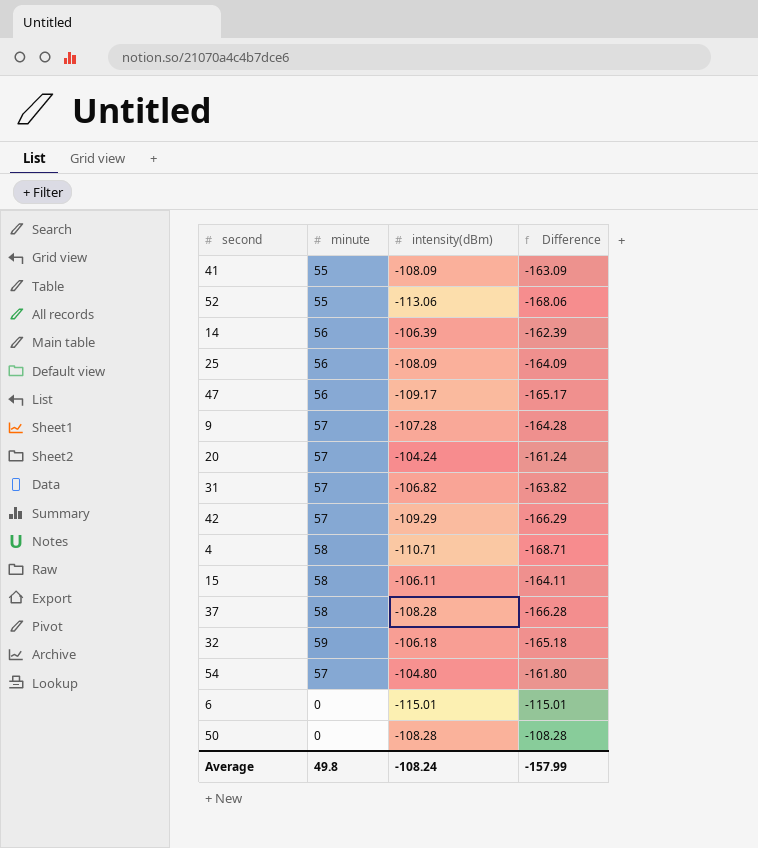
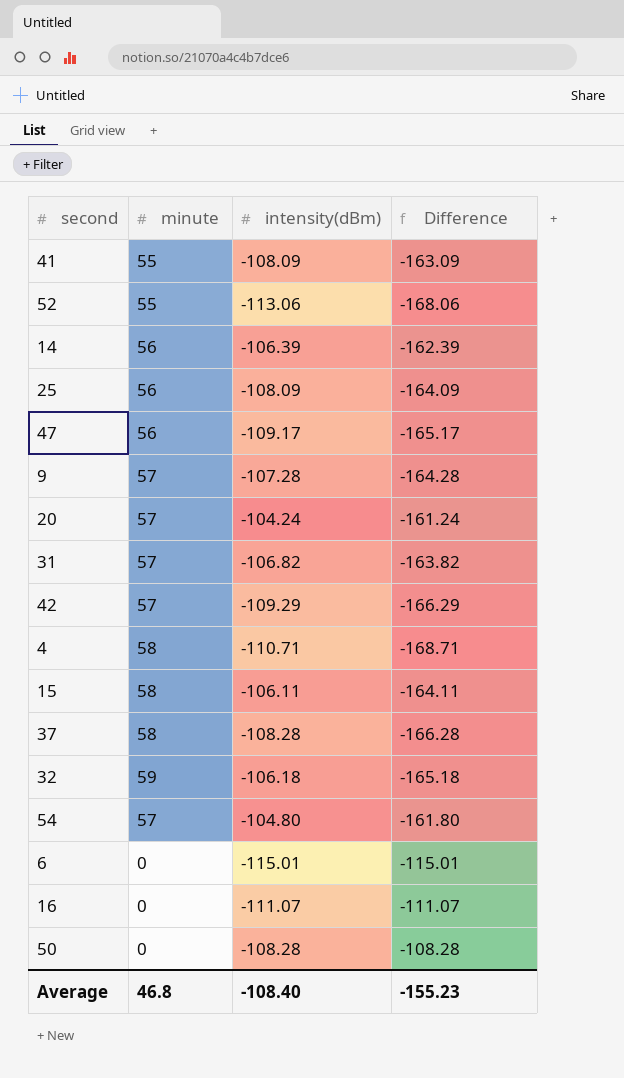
row 16: none -> 0 | -111.07 | -111.07
Average | minute: 49.8 -> 46.8
Average | intensity(dBm): -108.24 -> -108.40
Average | Difference: -157.99 -> -155.23

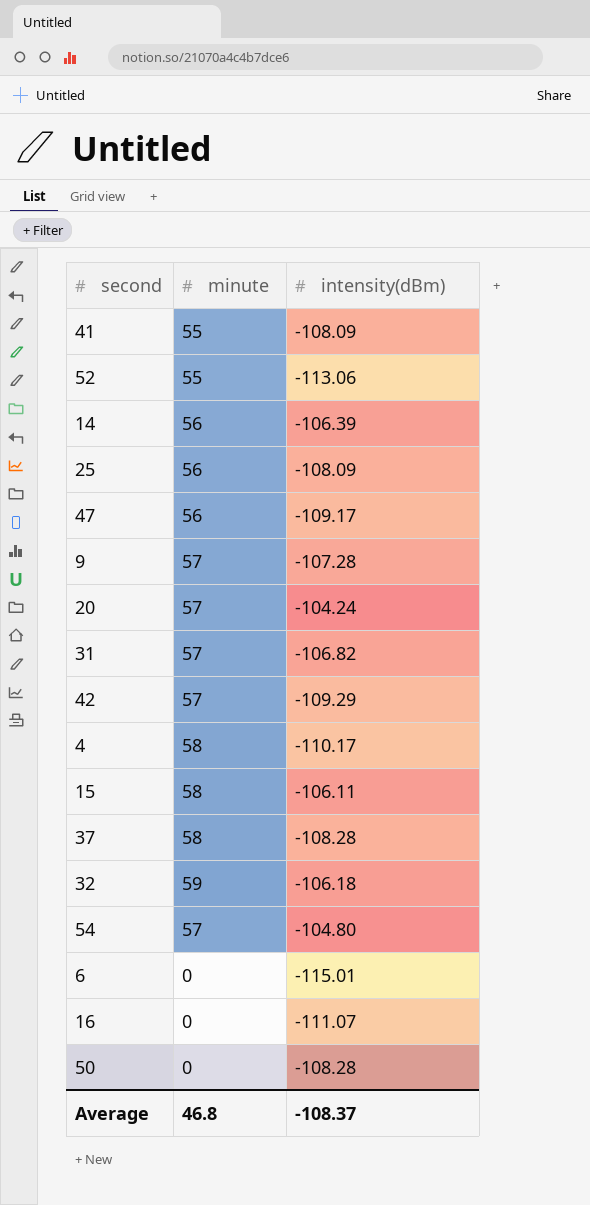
column Difference | formula: [intensity(dBm)] - [minute] -> none
4 | intensity(dBm): -110.71 -> -110.17
Average | intensity(dBm): -108.40 -> -108.37

